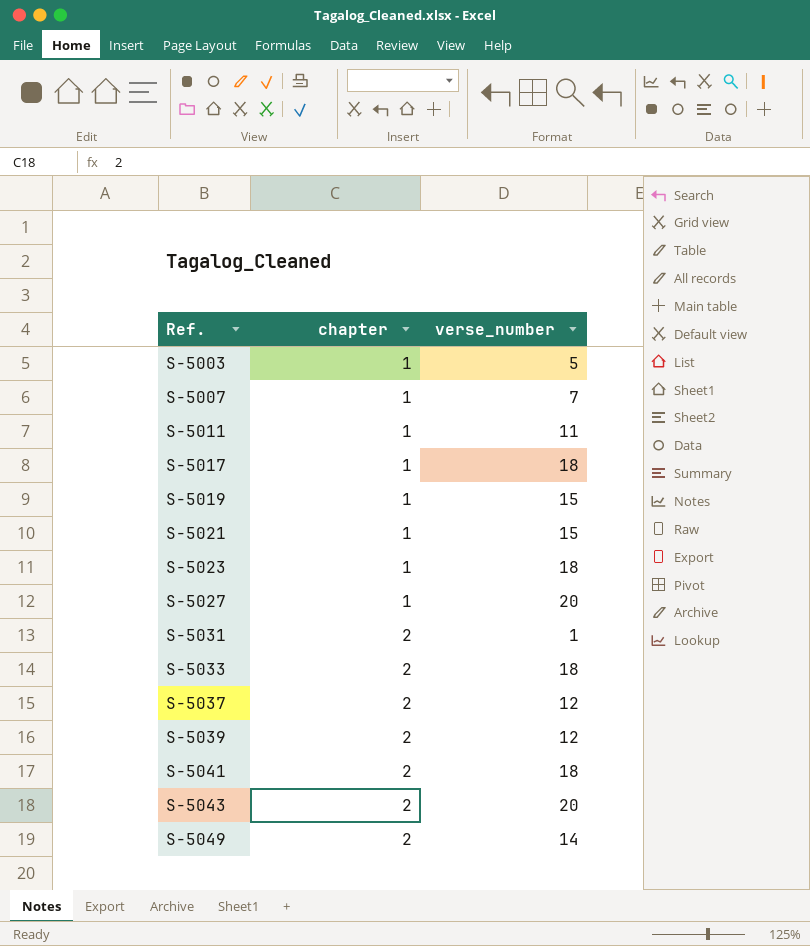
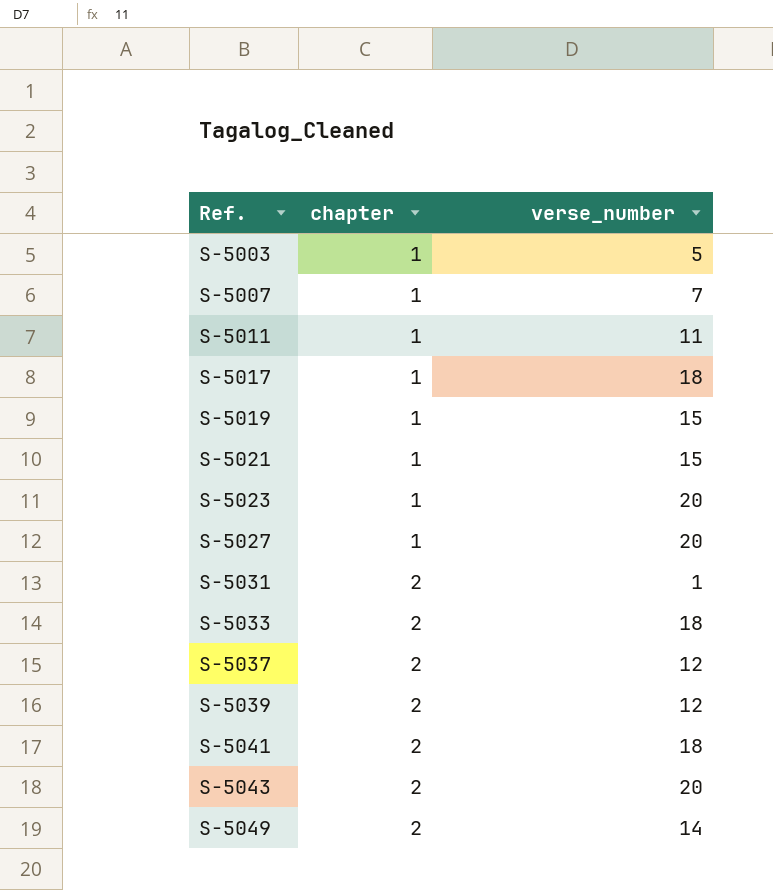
S-5023 | verse_number: 18 -> 20

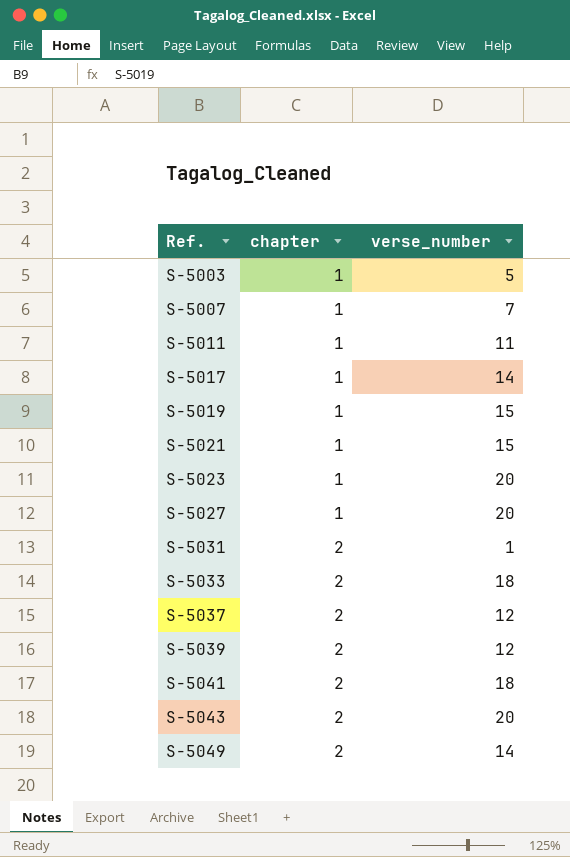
S-5017 | verse_number: 18 -> 14

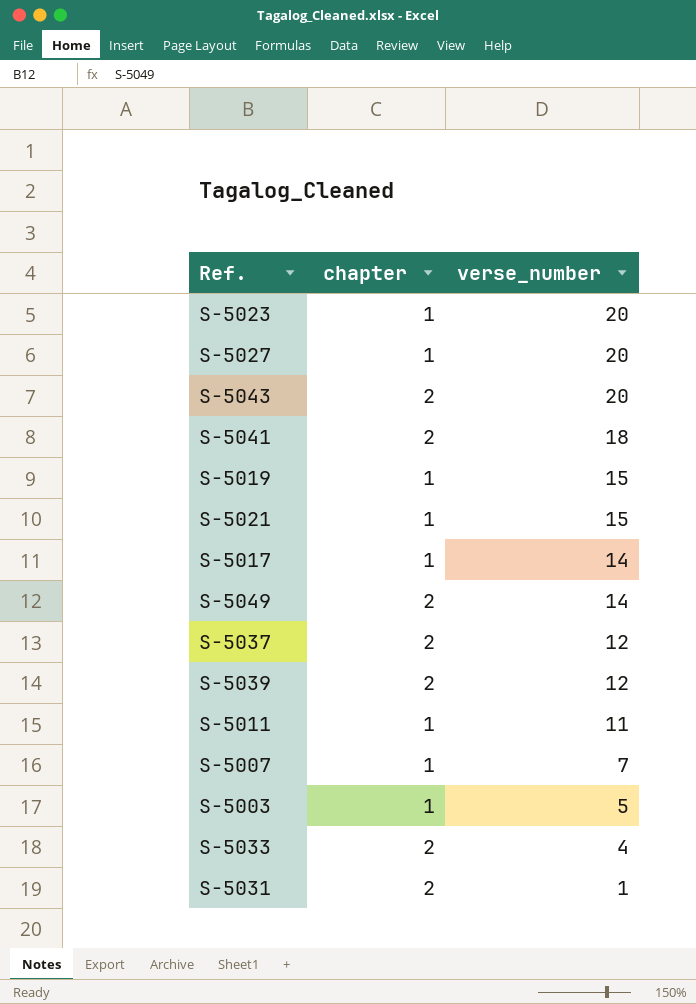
row order: Ref. ascending -> verse_number descending
S-5033 | verse_number: 18 -> 4

